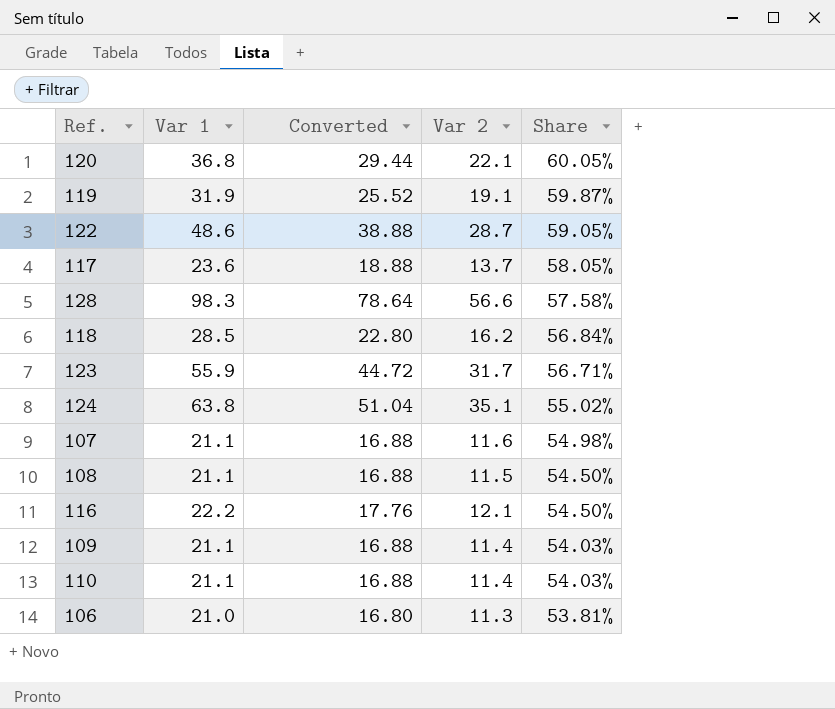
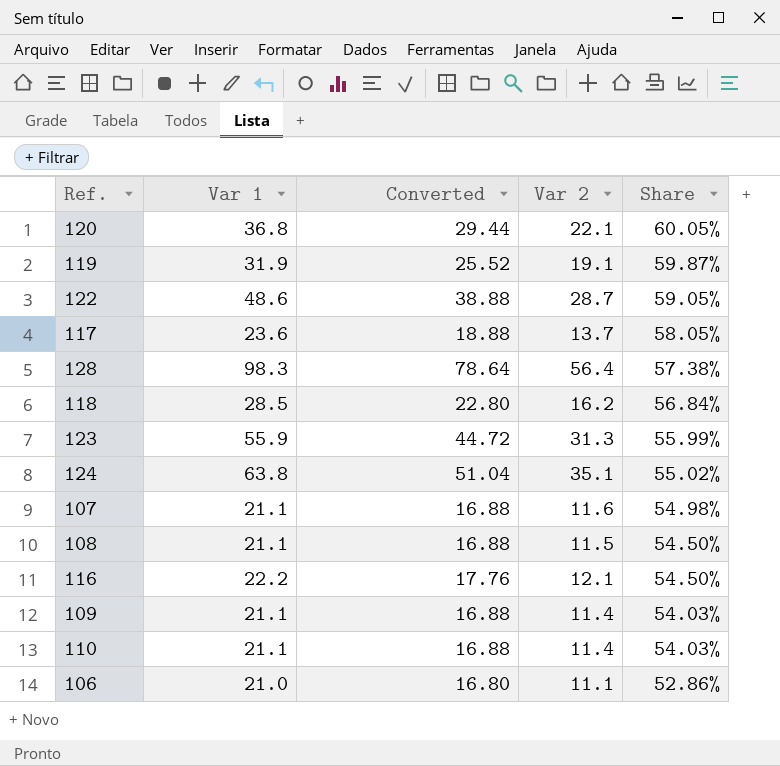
128 | Var 2: 56.6 -> 56.4
128 | Share: 57.58% -> 57.38%
123 | Var 2: 31.7 -> 31.3
123 | Share: 56.71% -> 55.99%
106 | Var 2: 11.3 -> 11.1
106 | Share: 53.81% -> 52.86%

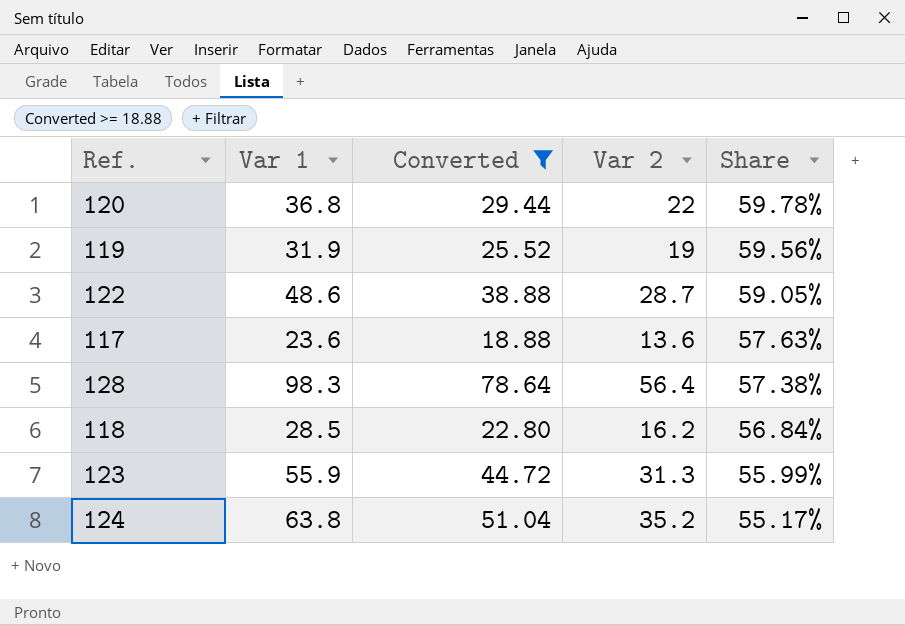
filter: none -> Converted >= 18.88
120 | Var 2: 22.1 -> 22
120 | Share: 60.05% -> 59.78%
119 | Var 2: 19.1 -> 19
119 | Share: 59.87% -> 59.56%
117 | Var 2: 13.7 -> 13.6
117 | Share: 58.05% -> 57.63%
124 | Var 2: 35.1 -> 35.2
124 | Share: 55.02% -> 55.17%

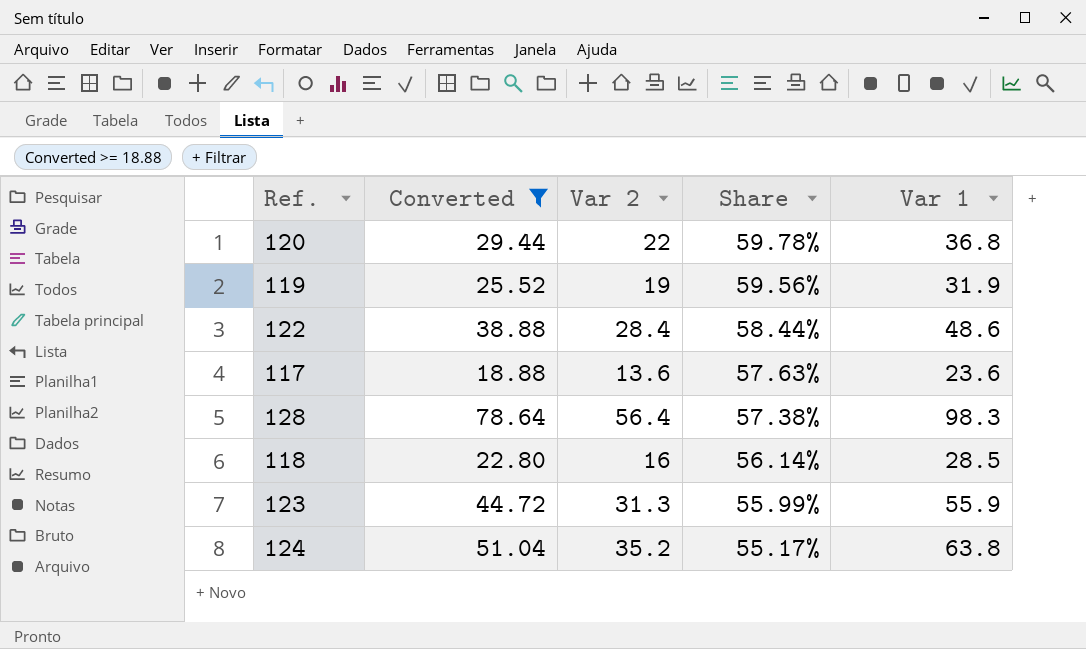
column Var 1 | position: 2 -> 5
122 | Var 2: 28.7 -> 28.4
122 | Share: 59.05% -> 58.44%
118 | Var 2: 16.2 -> 16
118 | Share: 56.84% -> 56.14%

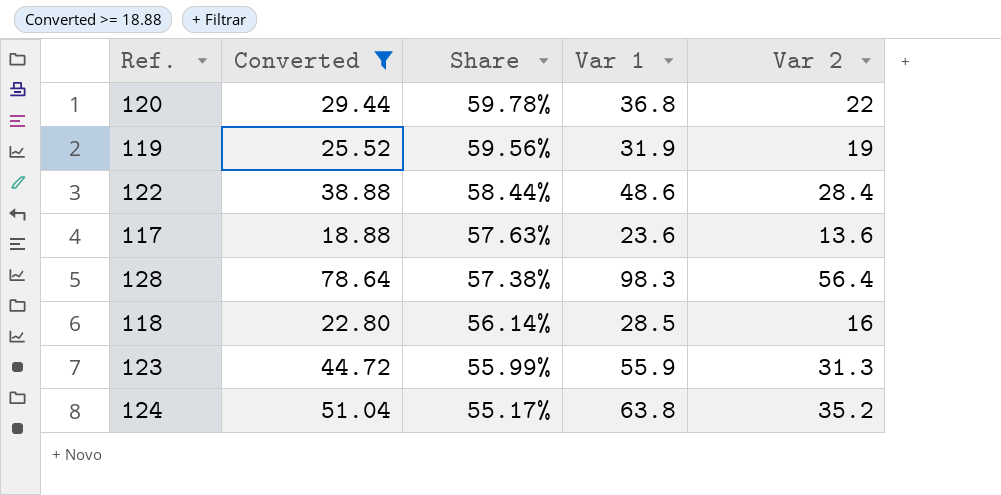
column Var 2 | position: 3 -> 5

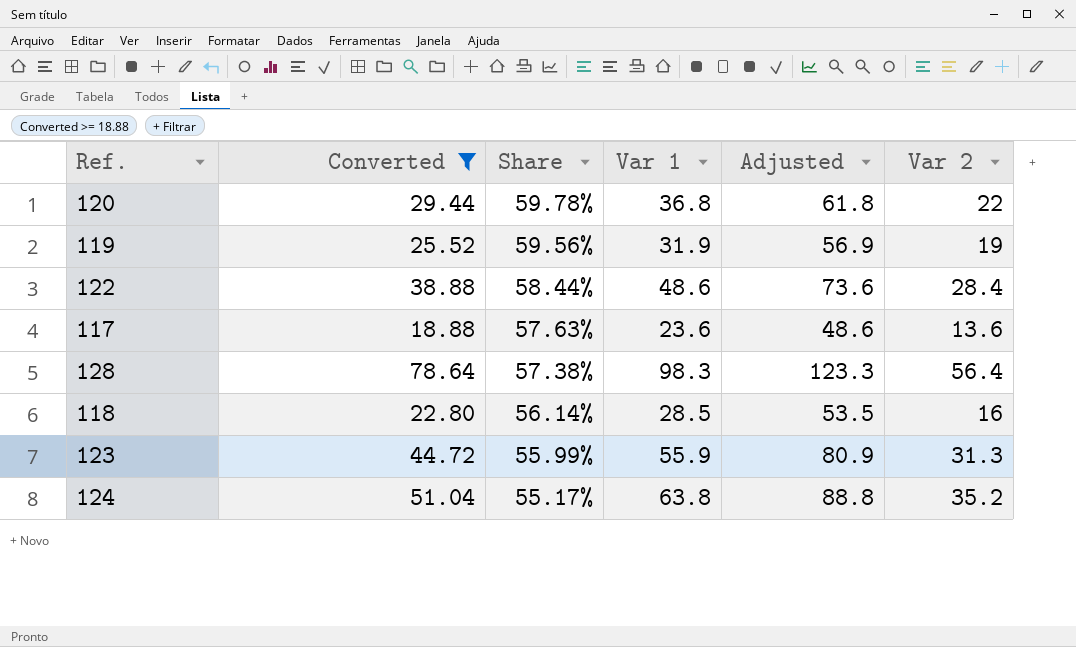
column Adjusted | formula: none -> [Var 1] + 25

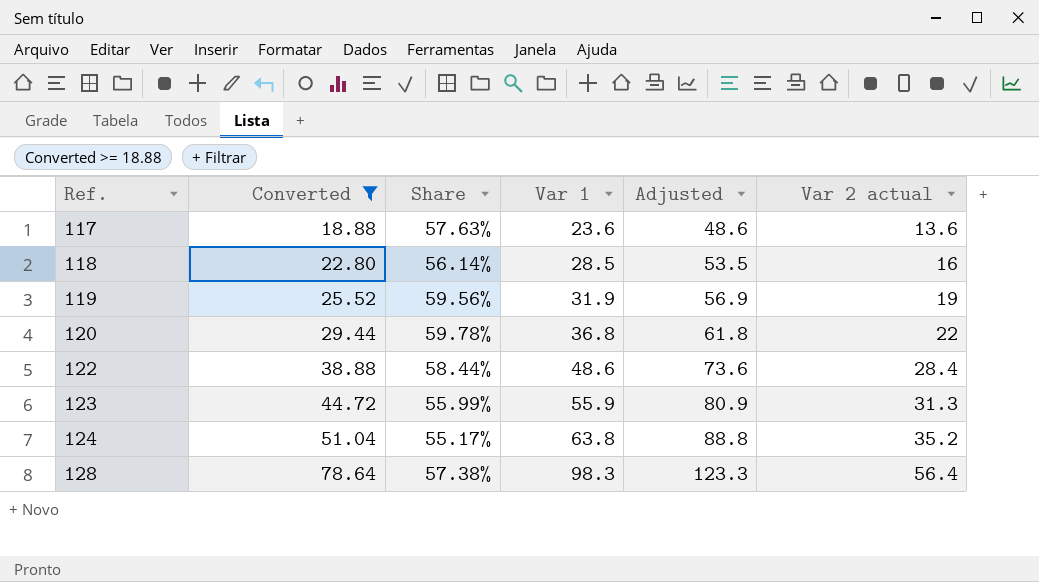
row order: Share descending -> Ref. ascending
column name: Var 2 -> Var 2 actual

